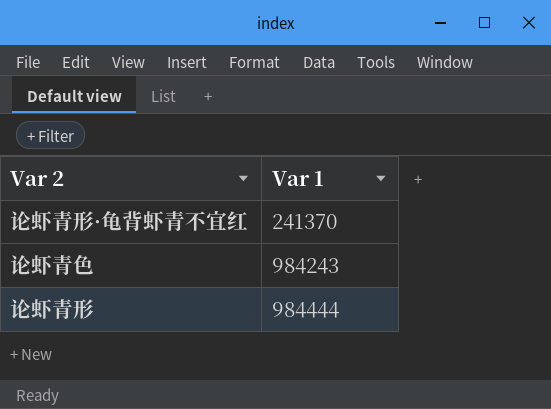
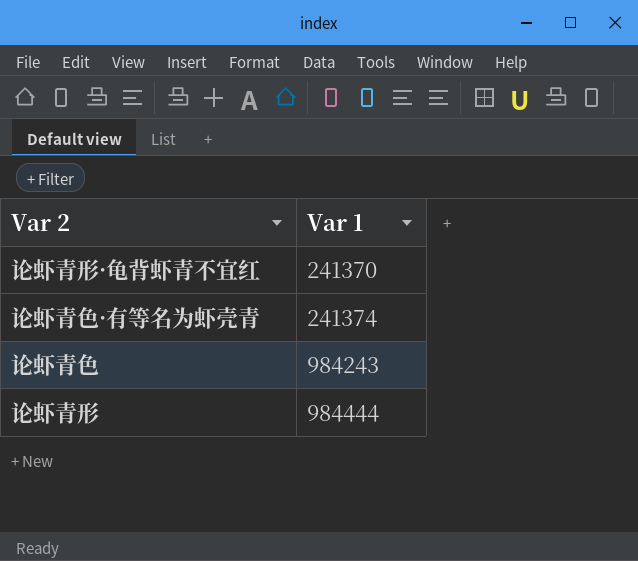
row 论虾青色·有等名为虾壳青: none -> 241374

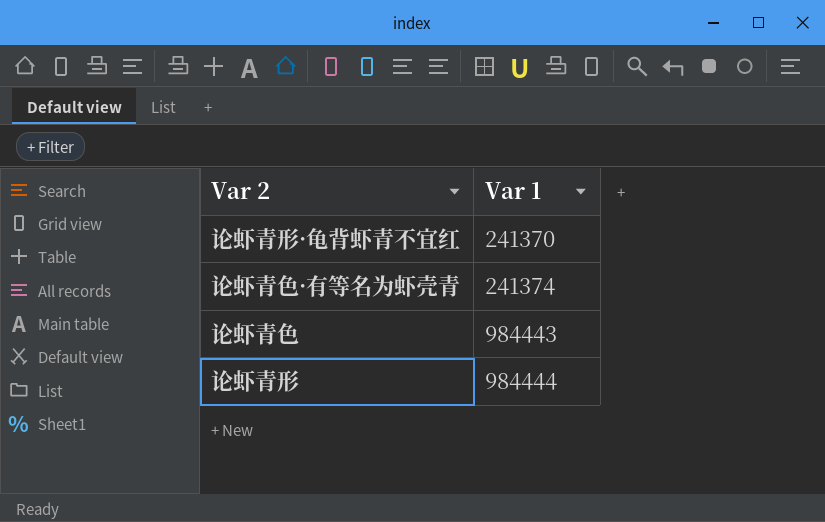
论虾青色 | Var 1: 984243 -> 984443

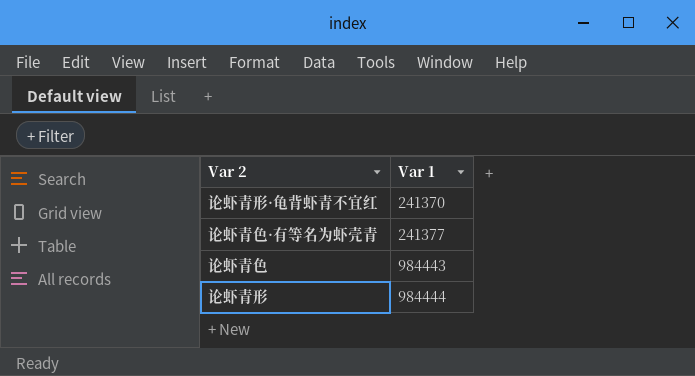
论虾青色·有等名为虾壳青 | Var 1: 241374 -> 241377

